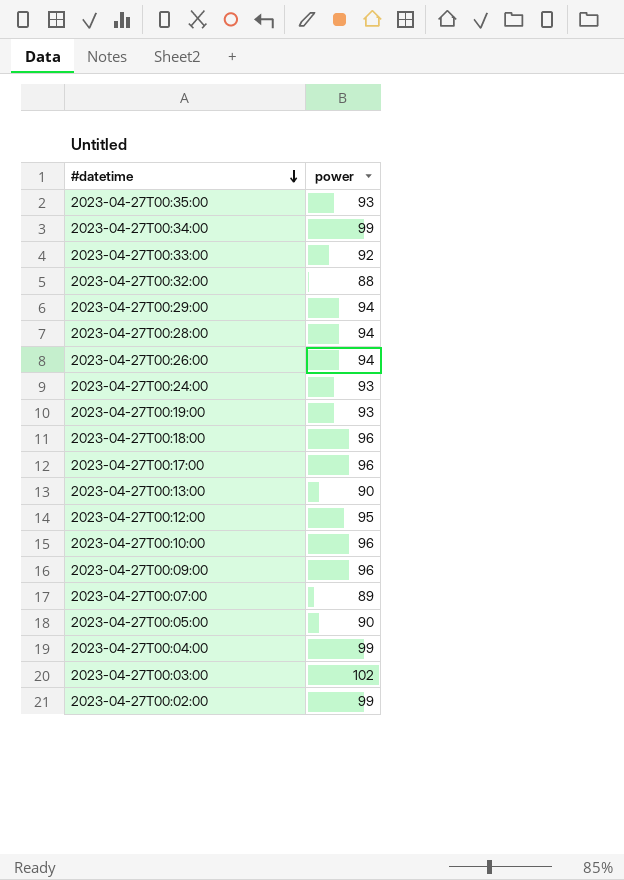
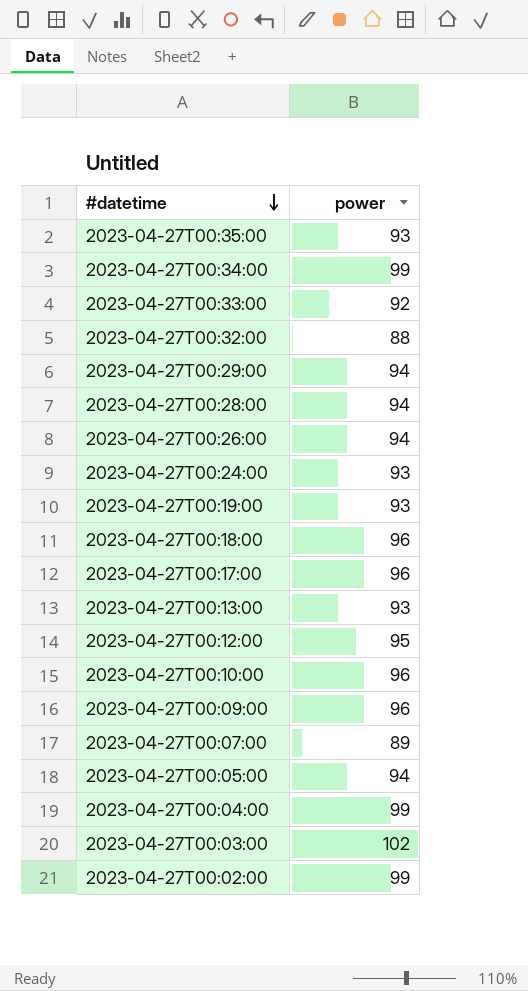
2023-04-27T00:13:00 | power: 90 -> 93
2023-04-27T00:05:00 | power: 90 -> 94

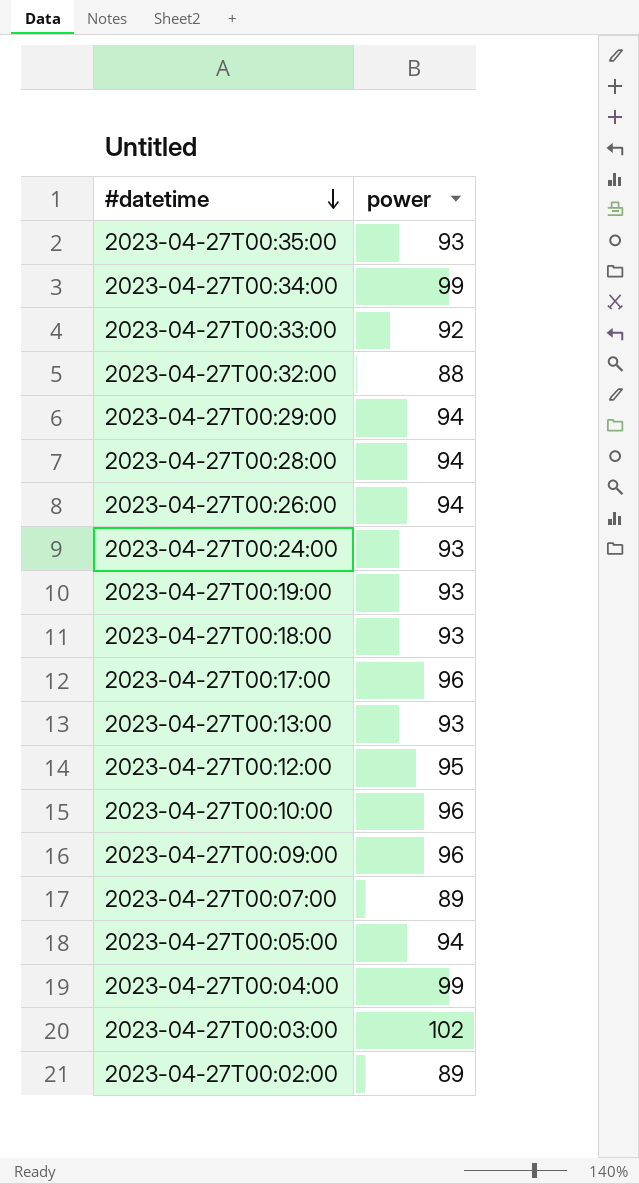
2023-04-27T00:18:00 | power: 96 -> 93
2023-04-27T00:02:00 | power: 99 -> 89

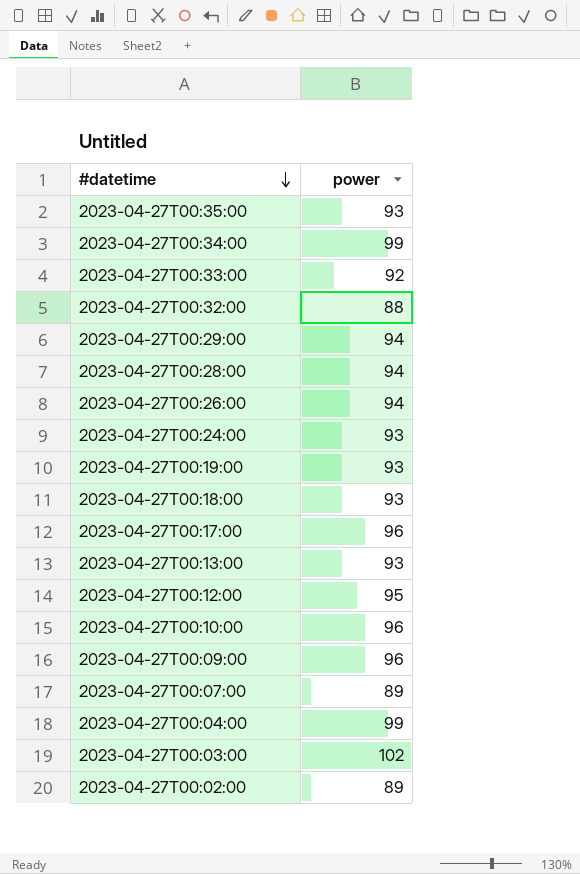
row 2023-04-27T00:05:00: 94 -> none

